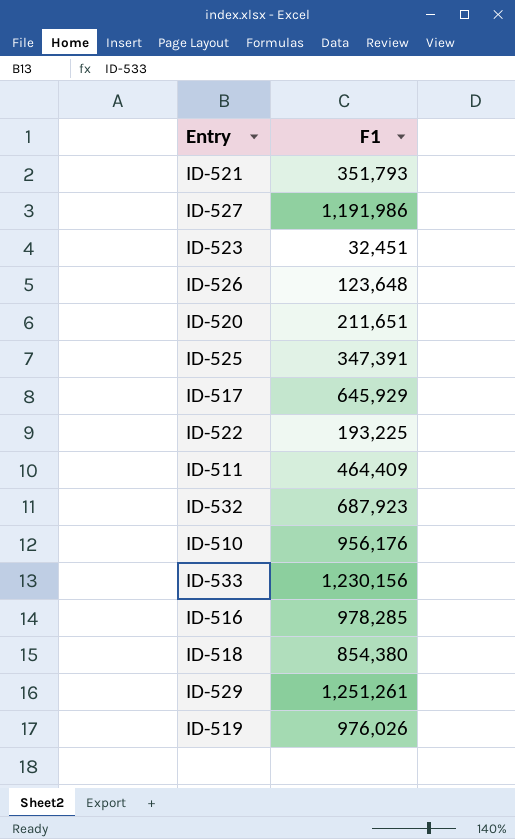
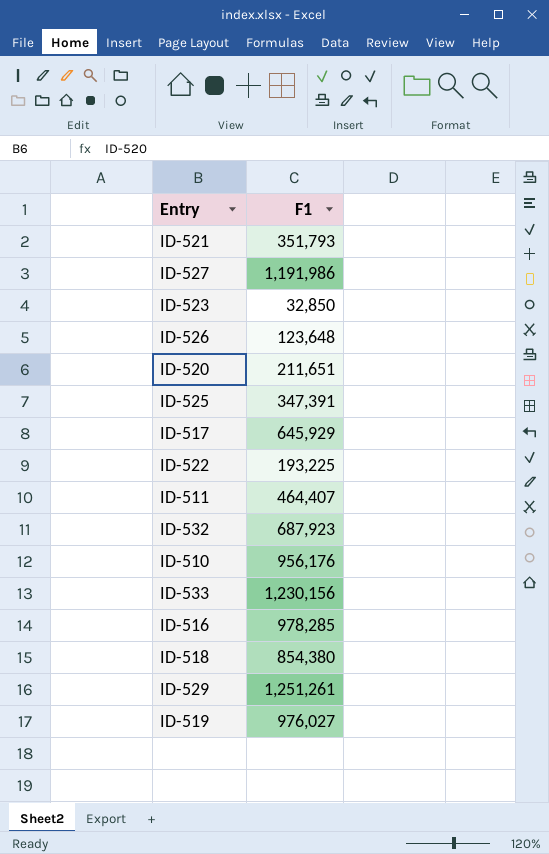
ID-523 | F1: 32,451 -> 32,850
ID-511 | F1: 464,409 -> 464,407
ID-519 | F1: 976,026 -> 976,027

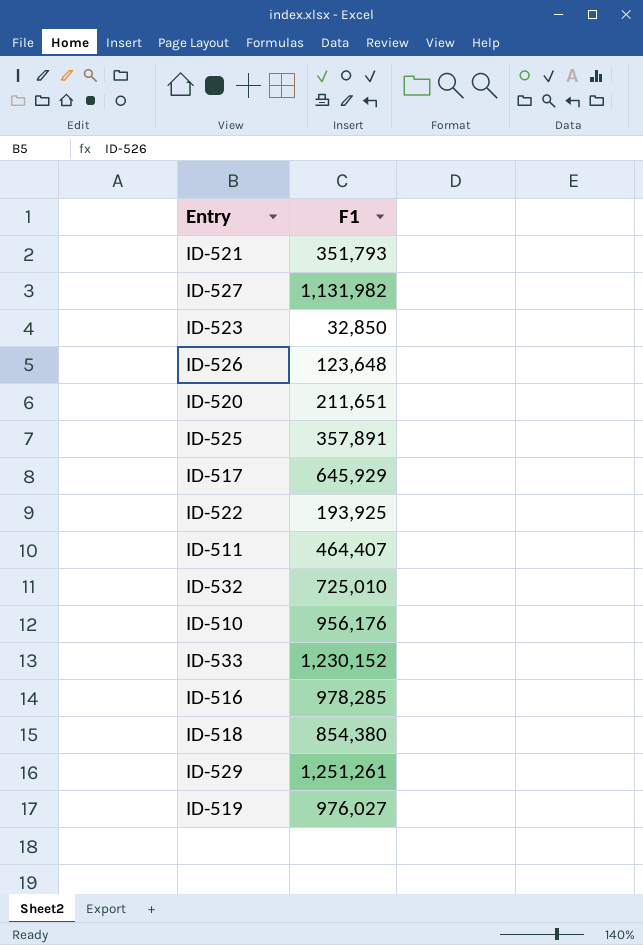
ID-527 | F1: 1,191,986 -> 1,131,982
ID-525 | F1: 347,391 -> 357,891
ID-522 | F1: 193,225 -> 193,925
ID-532 | F1: 687,923 -> 725,010
ID-533 | F1: 1,230,156 -> 1,230,152

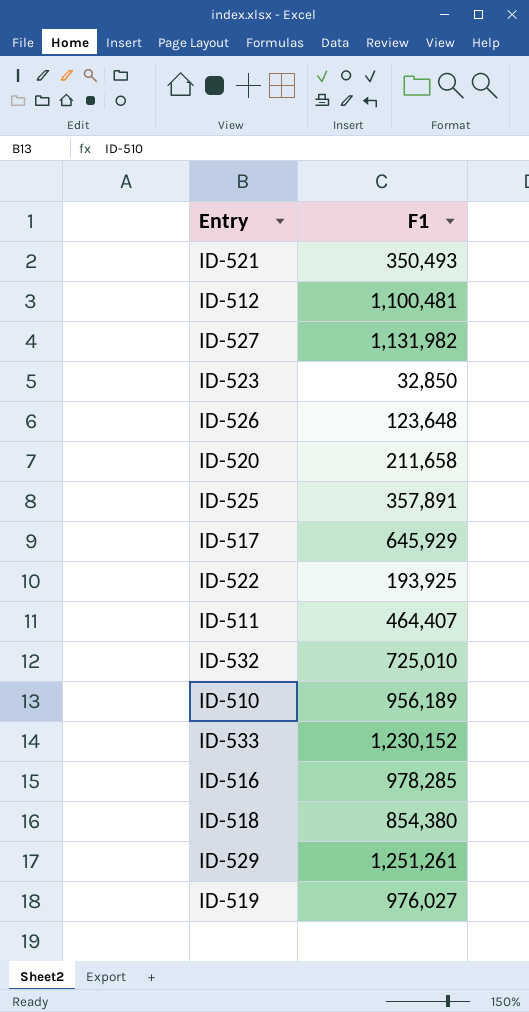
ID-521 | F1: 351,793 -> 350,493
row ID-512: none -> 1,100,481
ID-520 | F1: 211,651 -> 211,658
ID-510 | F1: 956,176 -> 956,189

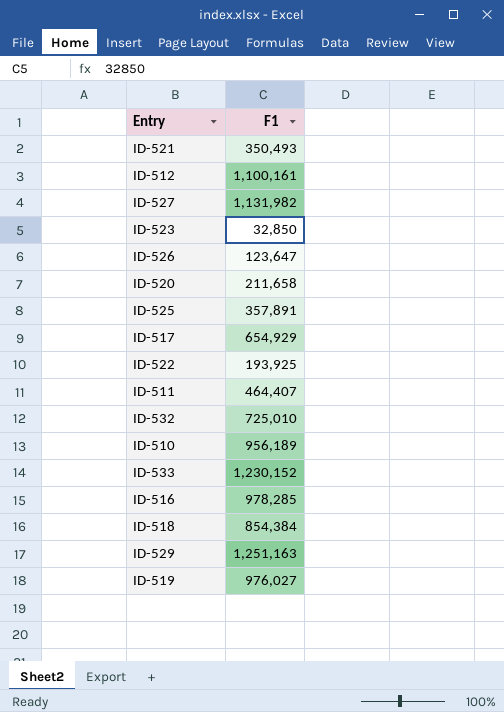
ID-512 | F1: 1,100,481 -> 1,100,161
ID-526 | F1: 123,648 -> 123,647
ID-517 | F1: 645,929 -> 654,929
ID-518 | F1: 854,380 -> 854,384
ID-529 | F1: 1,251,261 -> 1,251,163

